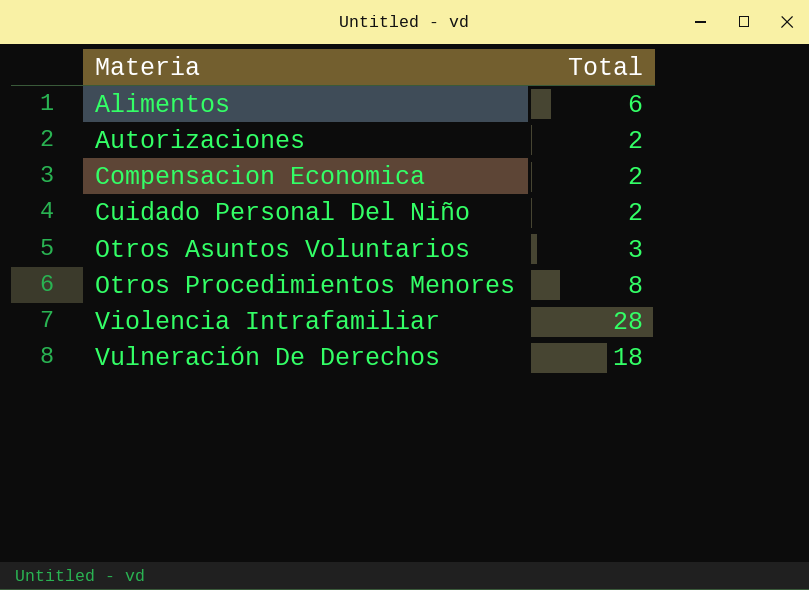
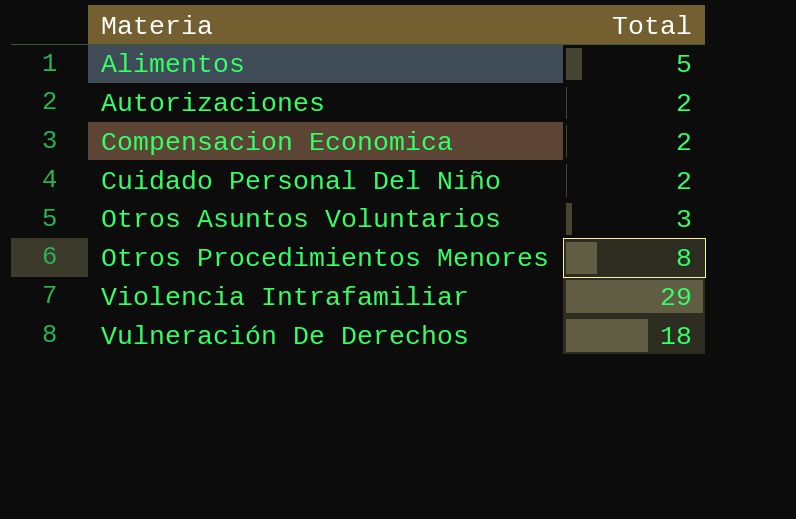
Alimentos | Total: 6 -> 5
Violencia Intrafamiliar | Total: 28 -> 29

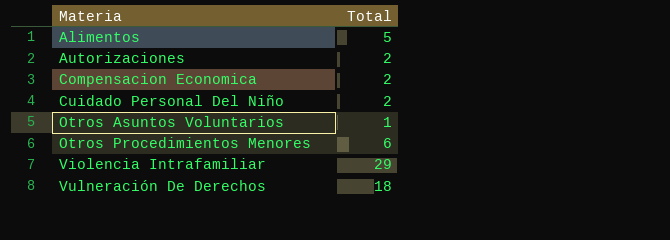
Otros Asuntos Voluntarios | Total: 3 -> 1
Otros Procedimientos Menores | Total: 8 -> 6

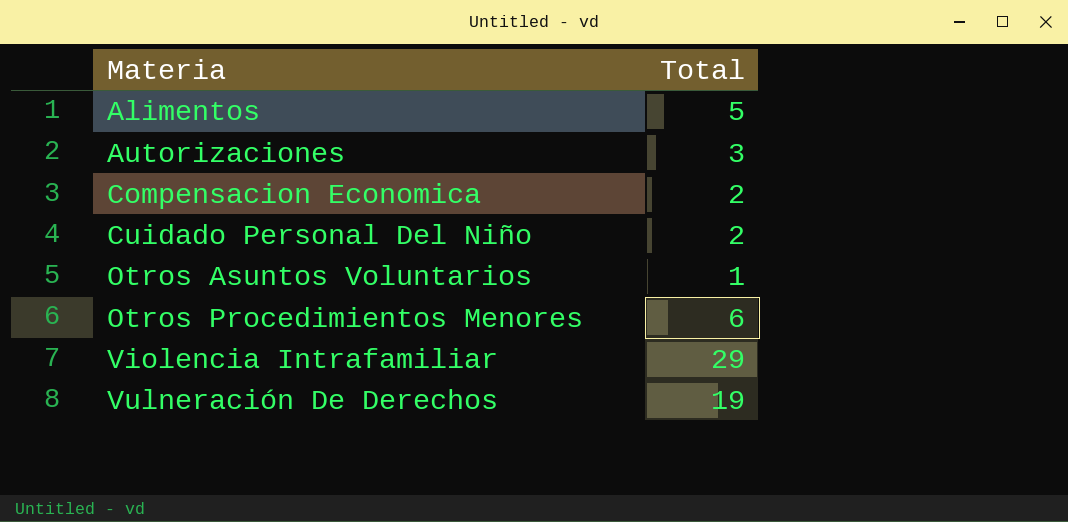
Autorizaciones | Total: 2 -> 3
Vulneración De Derechos | Total: 18 -> 19

